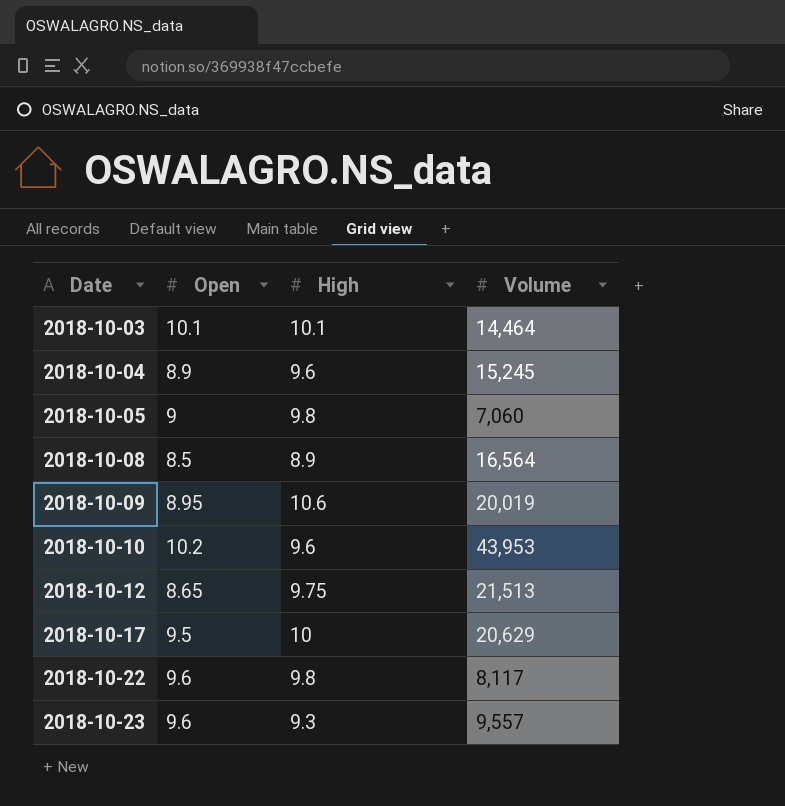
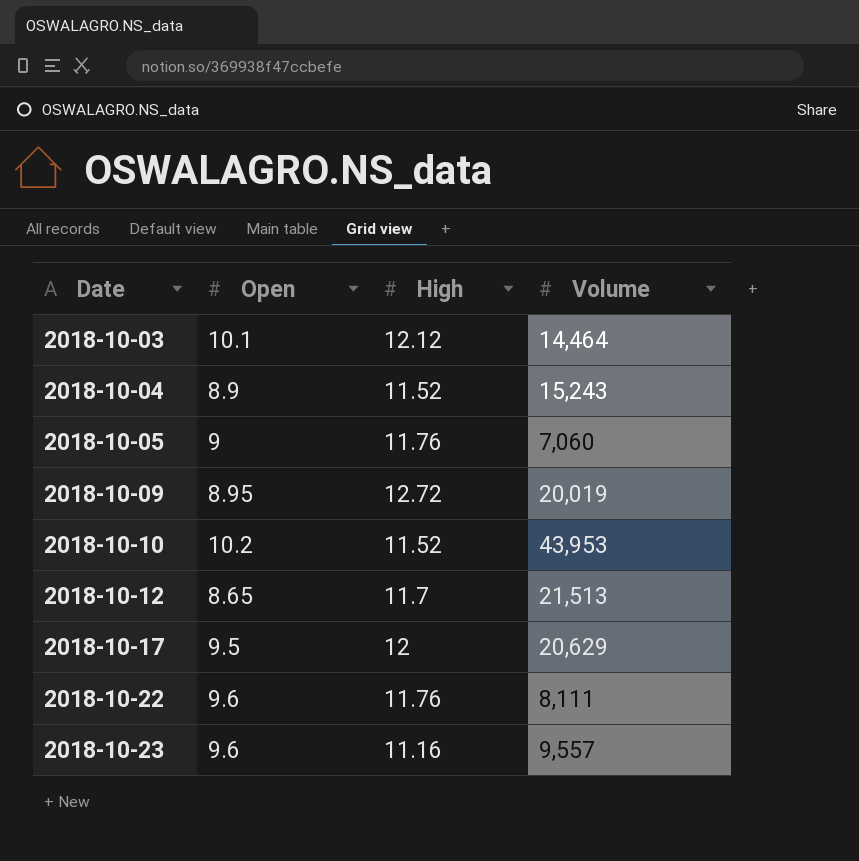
row 2018-10-08: 8.5 | 8.9 | 16,564 -> none
2018-10-03 | High: 10.1 -> 12.12
2018-10-04 | High: 9.6 -> 11.52
2018-10-04 | Volume: 15,245 -> 15,243
2018-10-05 | High: 9.8 -> 11.76
2018-10-09 | High: 10.6 -> 12.72
2018-10-10 | High: 9.6 -> 11.52
2018-10-12 | High: 9.75 -> 11.7
2018-10-17 | High: 10 -> 12
2018-10-22 | High: 9.8 -> 11.76
2018-10-22 | Volume: 8,117 -> 8,111
2018-10-23 | High: 9.3 -> 11.16

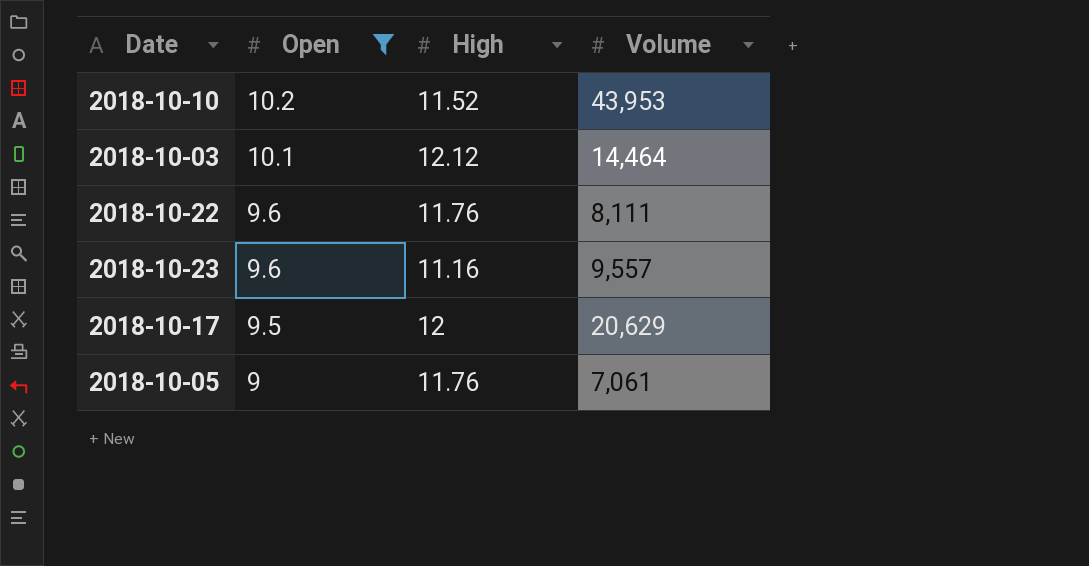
filter: none -> Open >= 9
row order: Date ascending -> Open descending
2018-10-05 | Volume: 7,060 -> 7,061

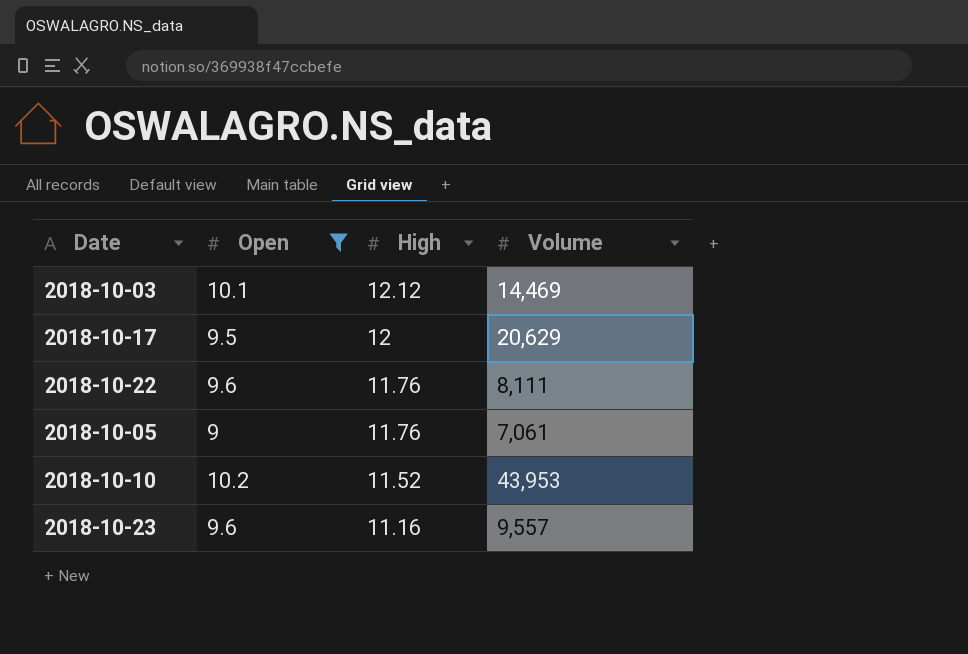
row order: Open descending -> High descending
2018-10-03 | Volume: 14,464 -> 14,469

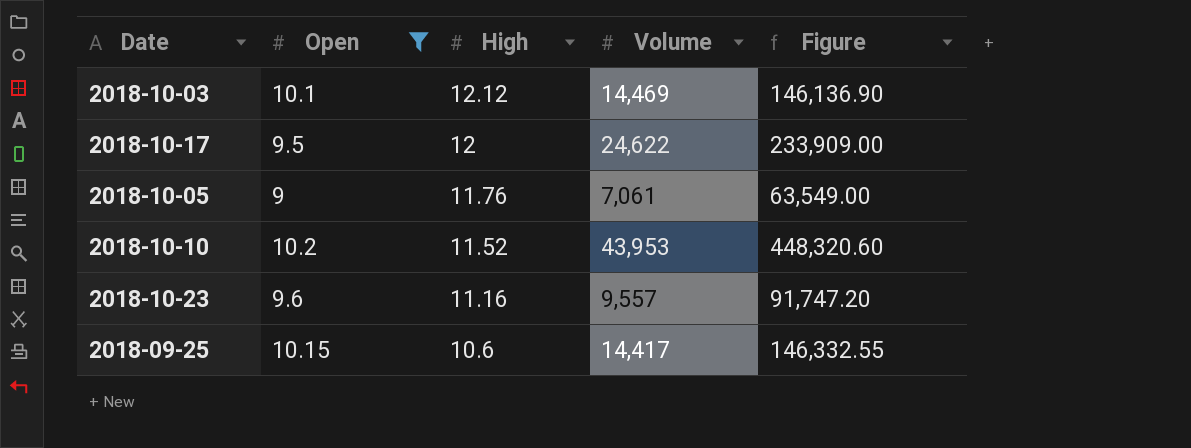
column Figure | formula: none -> [Open] * [Volume]
row 2018-10-22: 9.6 | 11.76 | 8,111 -> none
2018-10-17 | Volume: 20,629 -> 24,622
row 2018-09-25: none -> 10.15 | 10.6 | 14,417 | 146,332.55

